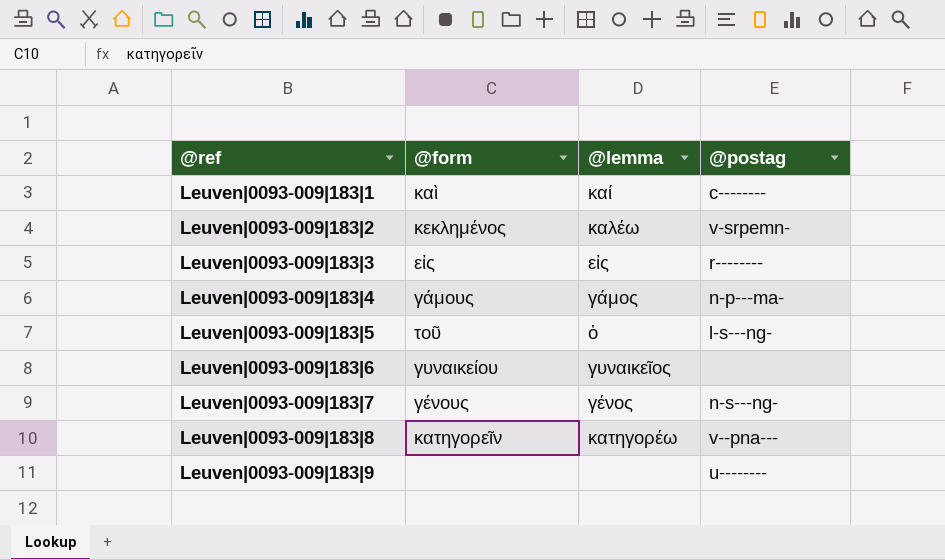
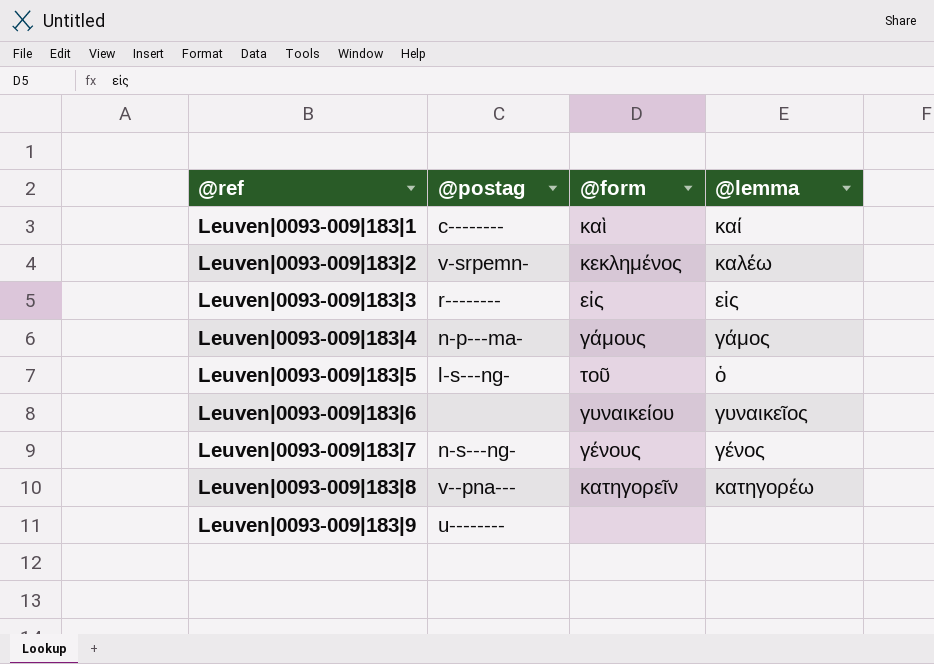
column @postag | position: 4 -> 2

